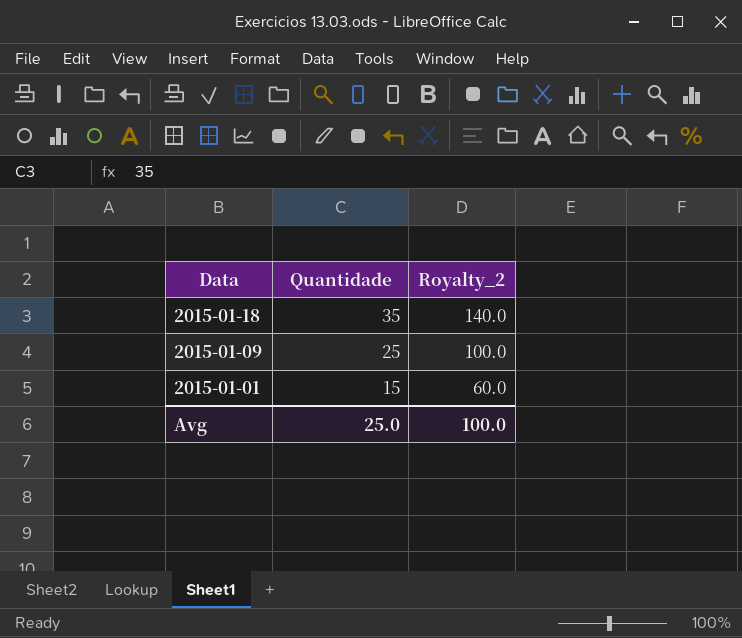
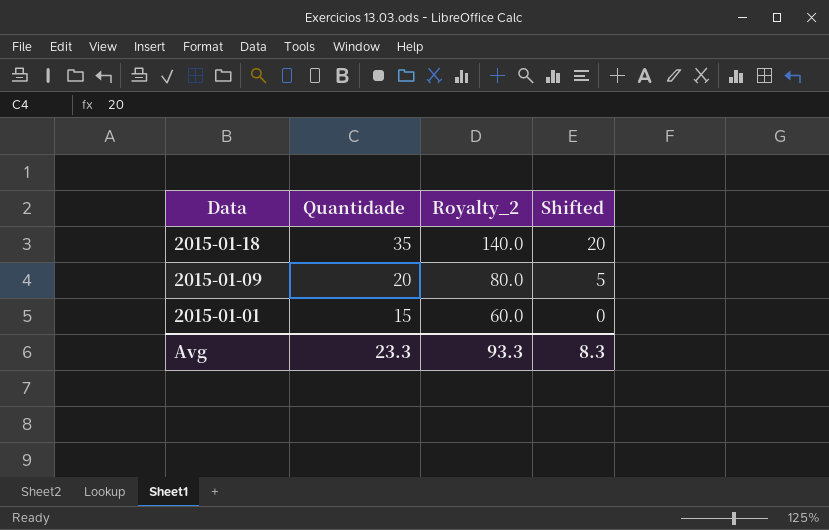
column Shifted | formula: none -> [Quantidade] - 15
2015-01-09 | Quantidade: 25 -> 20
2015-01-09 | Royalty_2: 100.0 -> 80.0
Avg | Quantidade: 25.0 -> 23.3
Avg | Royalty_2: 100.0 -> 93.3

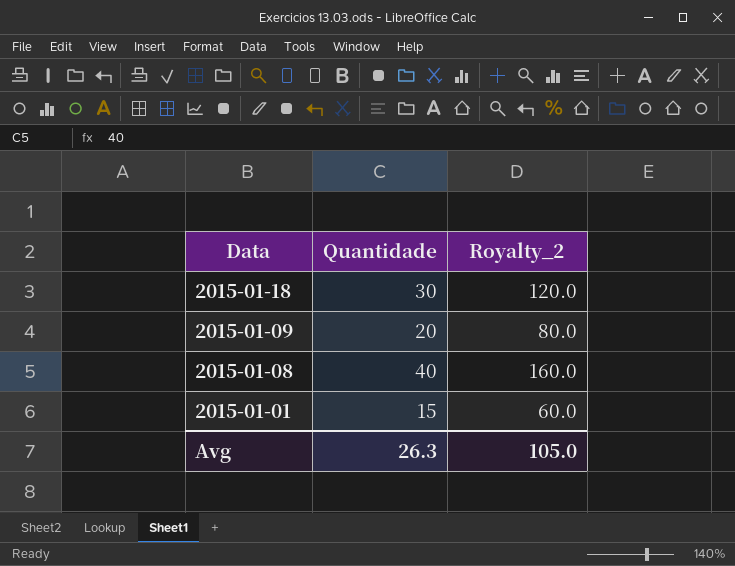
column Shifted | formula: [Quantidade] - 15 -> none
2015-01-18 | Quantidade: 35 -> 30
2015-01-18 | Royalty_2: 140.0 -> 120.0
row 2015-01-08: none -> 40 | 160.0
Avg | Quantidade: 23.3 -> 26.3
Avg | Royalty_2: 93.3 -> 105.0

